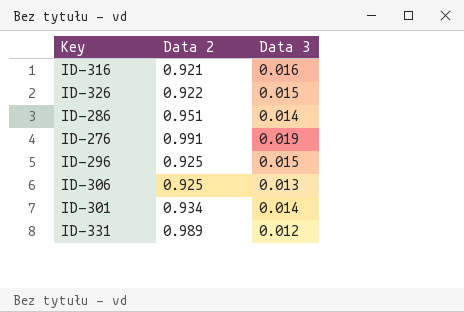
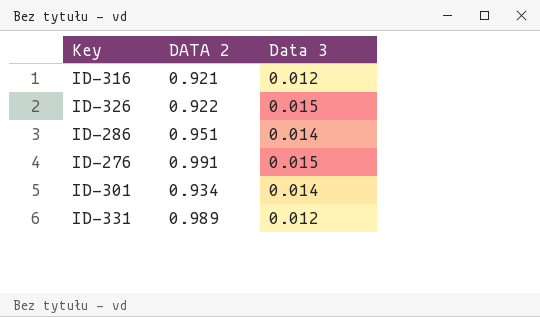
column name: Data 2 -> DATA 2
row ID-296: 0.925 | 0.015 -> none
row ID-306: 0.925 | 0.013 -> none
ID-316 | Data 3: 0.016 -> 0.012
ID-276 | Data 3: 0.019 -> 0.015

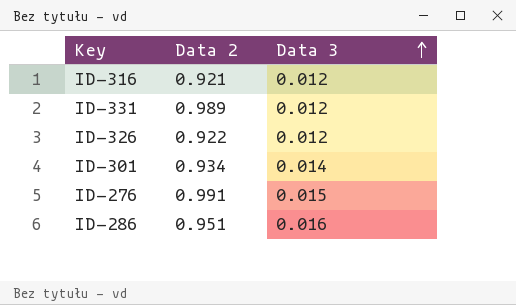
row order: none -> Data 3 ascending
column name: DATA 2 -> Data 2
ID-326 | Data 3: 0.015 -> 0.012
ID-286 | Data 3: 0.014 -> 0.016

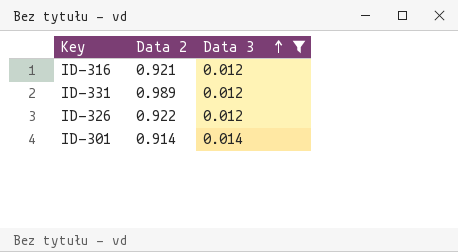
filter: none -> Data 3 <= 0.014
ID-301 | Data 2: 0.934 -> 0.914

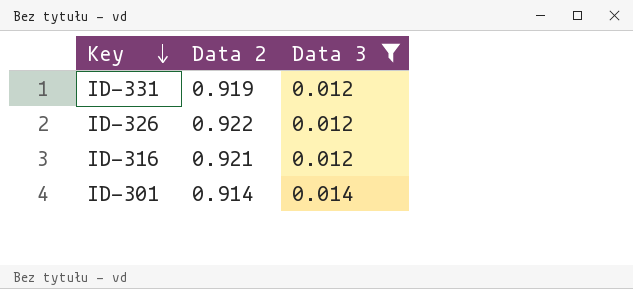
row order: Data 3 ascending -> Key descending
ID-331 | Data 2: 0.989 -> 0.919

